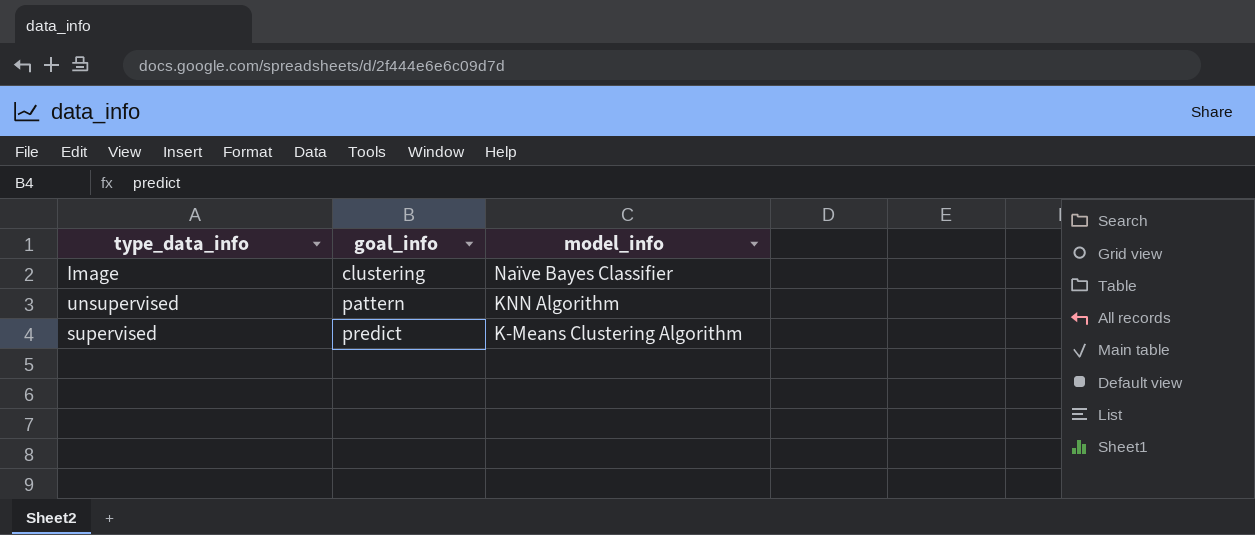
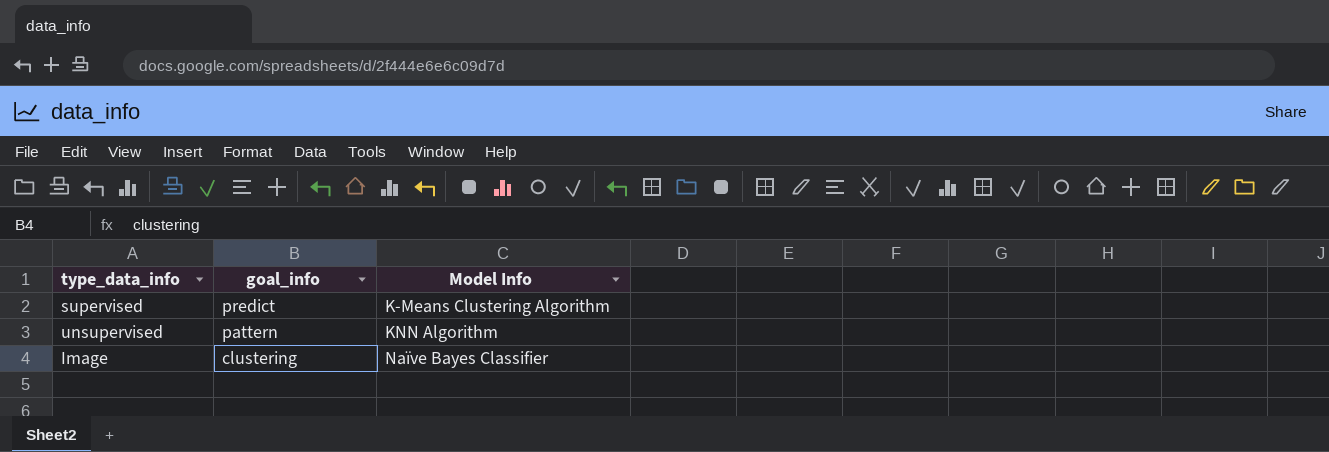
row order: goal_info ascending -> goal_info descending
column name: model_info -> Model Info

